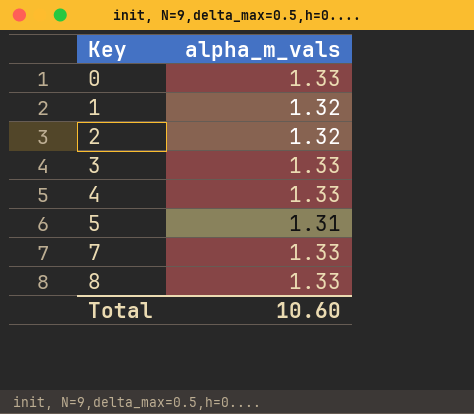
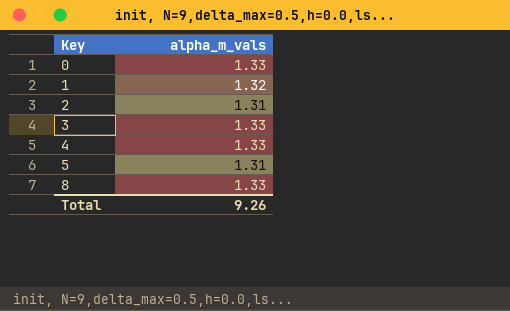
row 7: 1.33 -> none
2 | alpha_m_vals: 1.32 -> 1.31
Total | alpha_m_vals: 10.60 -> 9.26

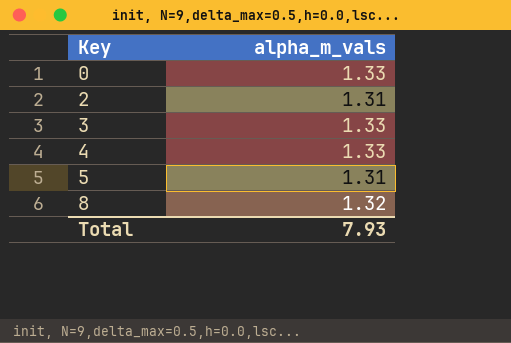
row 1: 1.32 -> none
8 | alpha_m_vals: 1.33 -> 1.32
Total | alpha_m_vals: 9.26 -> 7.93

